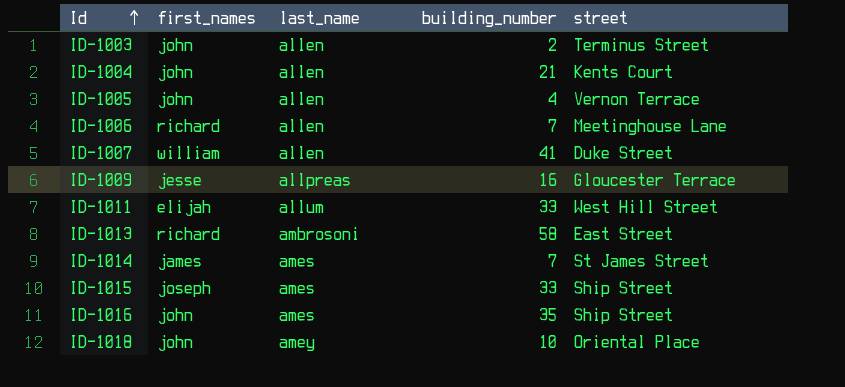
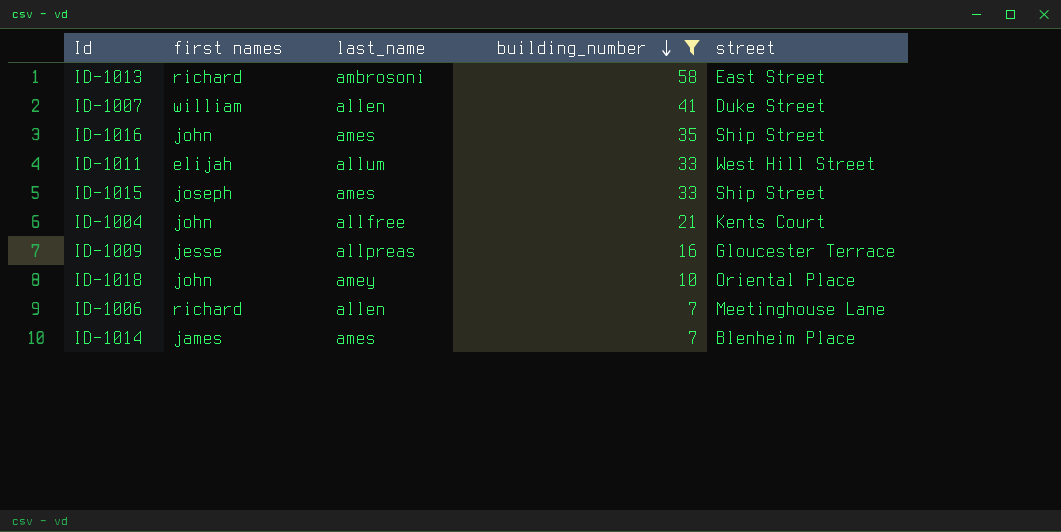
filter: none -> building_number >= 7
row order: Id ascending -> building_number descending
column name: first_names -> first names
ID-1004 | last_name: allen -> allfree
ID-1014 | street: St James Street -> Blenheim Place

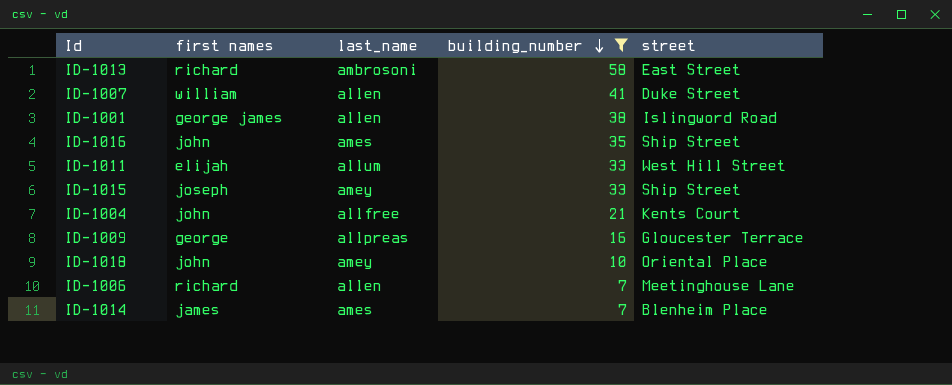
row ID-1001: none -> george james | allen | 38 | Islingword Road
ID-1015 | last_name: ames -> amey
ID-1009 | first names: jesse -> george

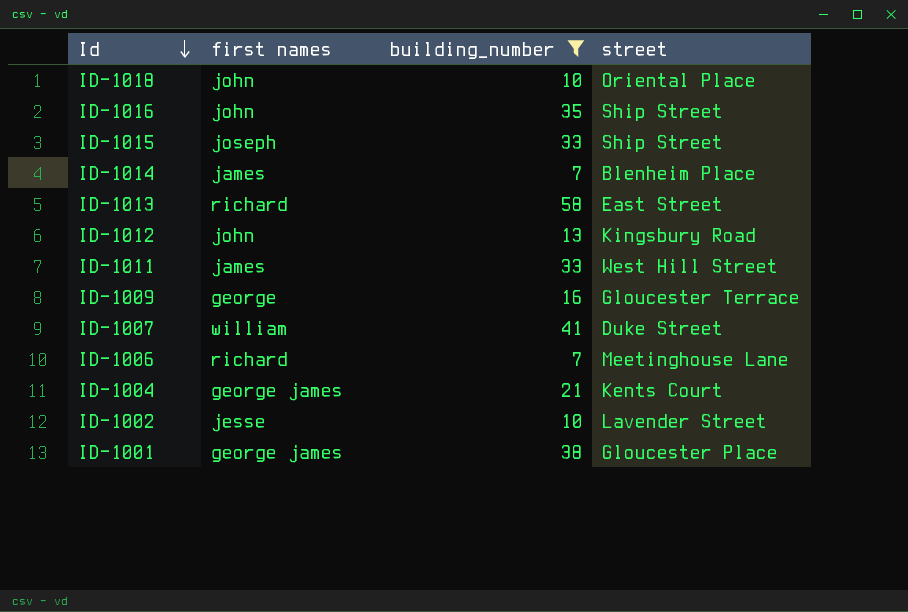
row order: building_number descending -> Id descending
column last_name | position: 3 -> none
row ID-1012: none -> john | 13 | Kingsbury Road
ID-1011 | first names: elijah -> james
ID-1004 | first names: john -> george james
row ID-1002: none -> jesse | 10 | Lavender Street
ID-1001 | street: Islingword Road -> Gloucester Place

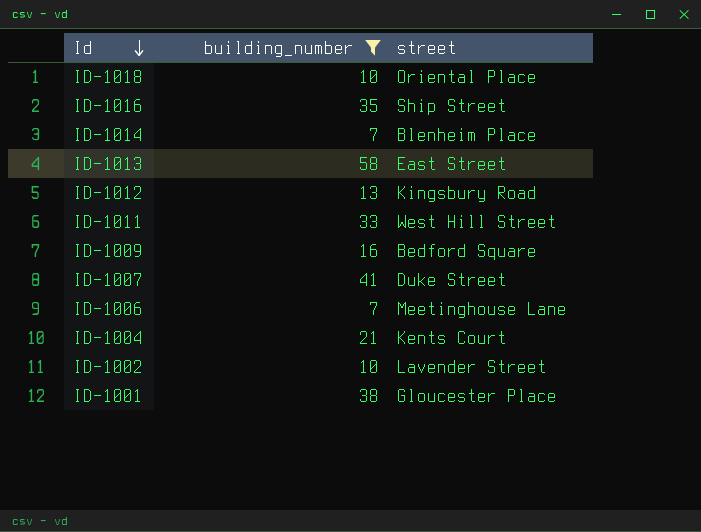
column first names | position: 2 -> none
row ID-1015: joseph | 33 | Ship Street -> none
ID-1009 | street: Gloucester Terrace -> Bedford Square

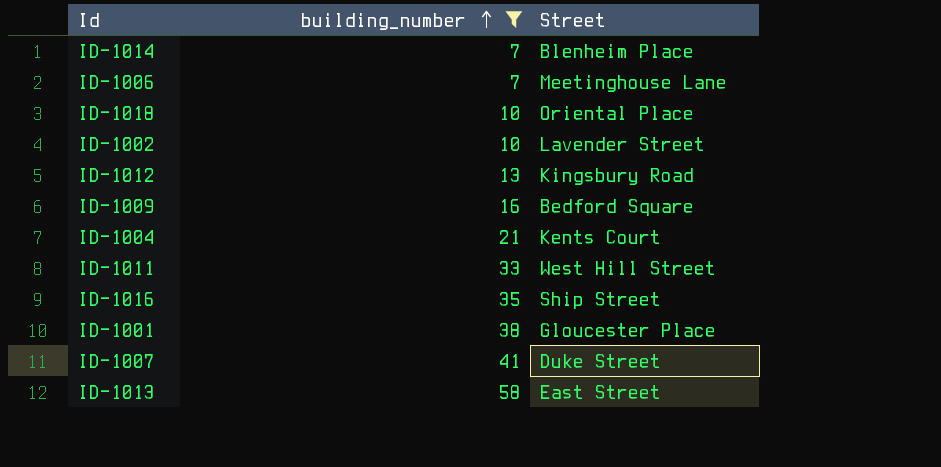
row order: Id descending -> building_number ascending
column name: street -> Street

